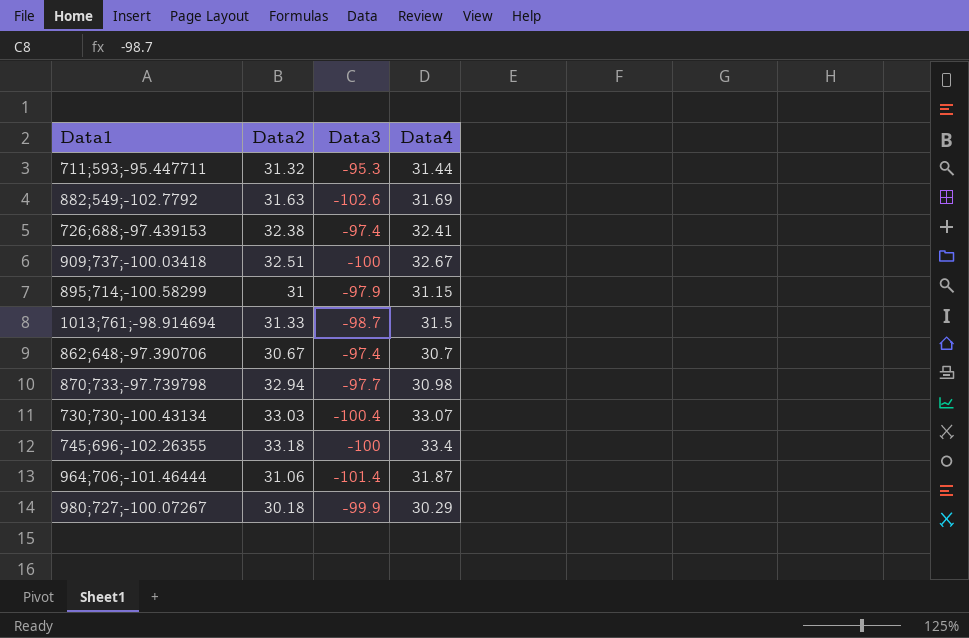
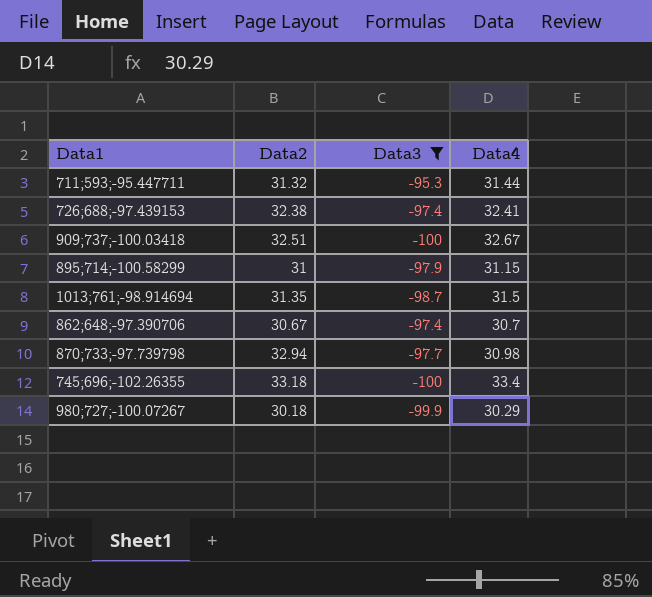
filter: none -> Data3 >= -100
1013;761;-98.914694 | Data2: 31.33 -> 31.35

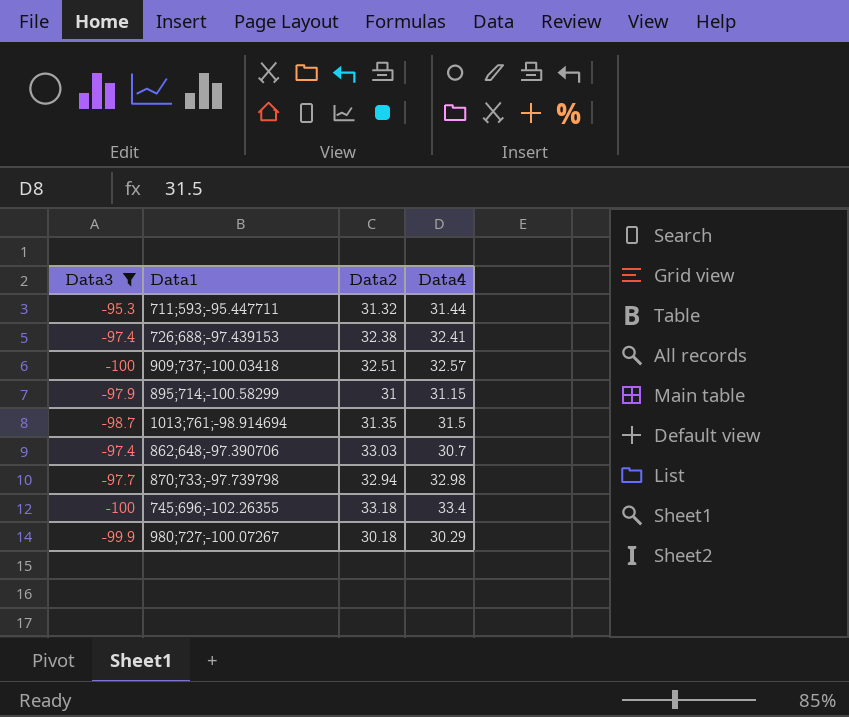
column Data3 | position: 3 -> 1
909;737;-100.03418 | Data4: 32.67 -> 32.57
862;648;-97.390706 | Data2: 30.67 -> 33.03
870;733;-97.739798 | Data4: 30.98 -> 32.98

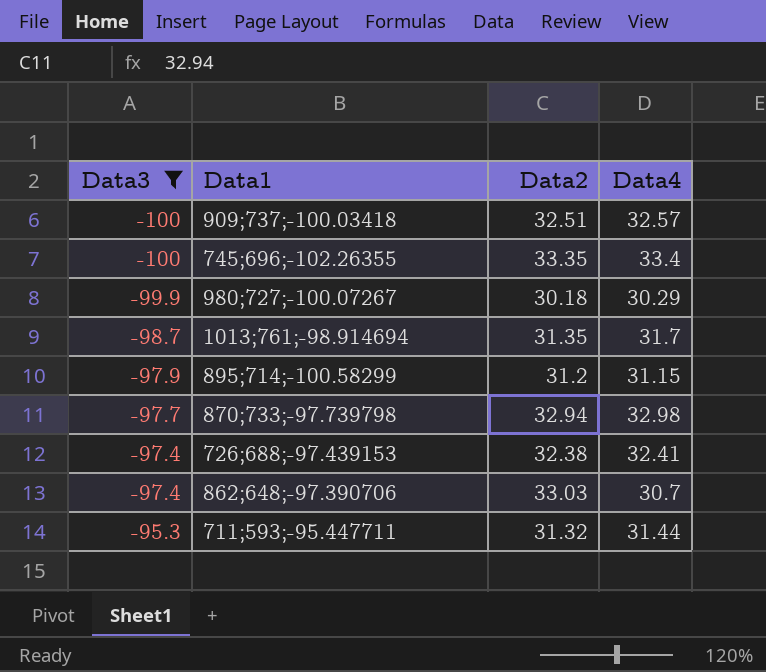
row order: none -> Data3 ascending
745;696;-102.26355 | Data2: 33.18 -> 33.35
1013;761;-98.914694 | Data4: 31.5 -> 31.7
895;714;-100.58299 | Data2: 31 -> 31.2

